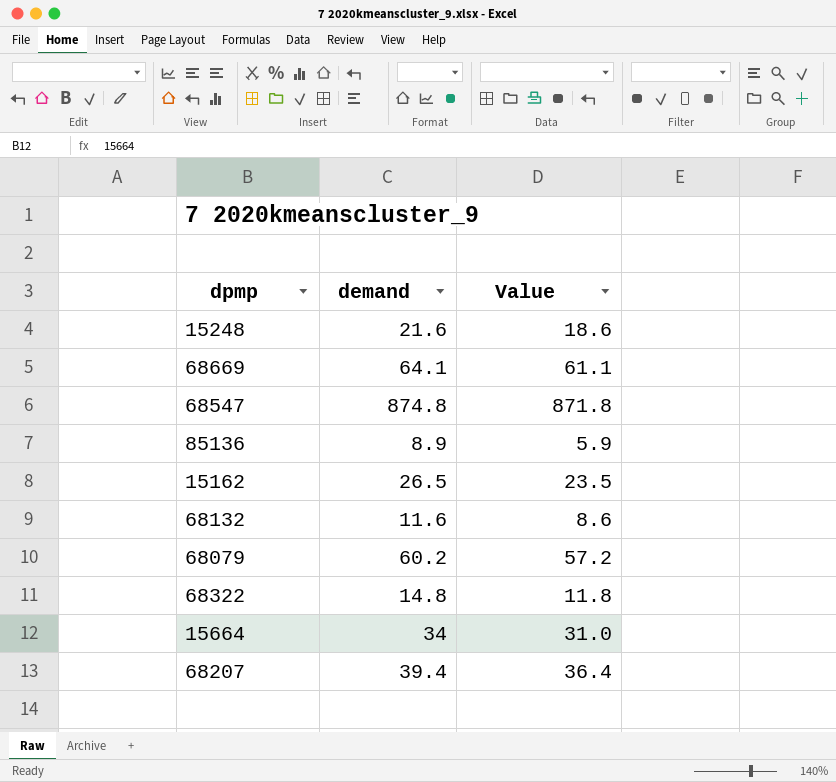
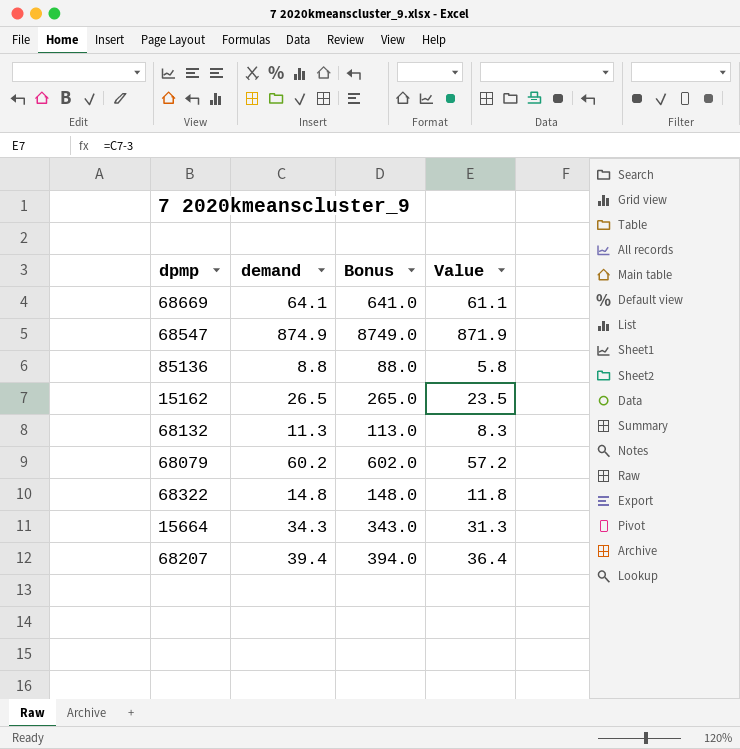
column Bonus | formula: none -> [demand] * 10
row 15248: 21.6 | 18.6 -> none
68547 | demand: 874.8 -> 874.9
68547 | Value: 871.8 -> 871.9
85136 | demand: 8.9 -> 8.8
85136 | Value: 5.9 -> 5.8
68132 | demand: 11.6 -> 11.3
68132 | Value: 8.6 -> 8.3
15664 | demand: 34 -> 34.3
15664 | Value: 31.0 -> 31.3

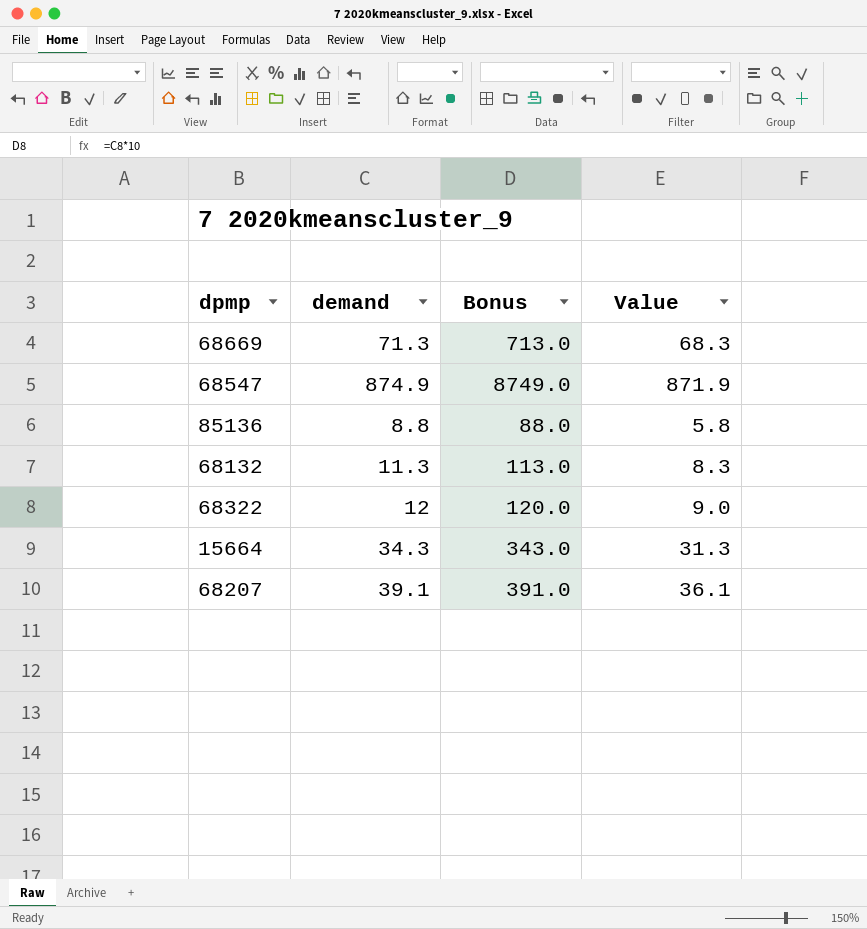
row 15162: 26.5 | 265.0 | 23.5 -> none
row 68079: 60.2 | 602.0 | 57.2 -> none
68669 | demand: 64.1 -> 71.3
68669 | Bonus: 641.0 -> 713.0
68669 | Value: 61.1 -> 68.3
68322 | demand: 14.8 -> 12
68322 | Bonus: 148.0 -> 120.0
68322 | Value: 11.8 -> 9.0
68207 | demand: 39.4 -> 39.1
68207 | Bonus: 394.0 -> 391.0
68207 | Value: 36.4 -> 36.1

